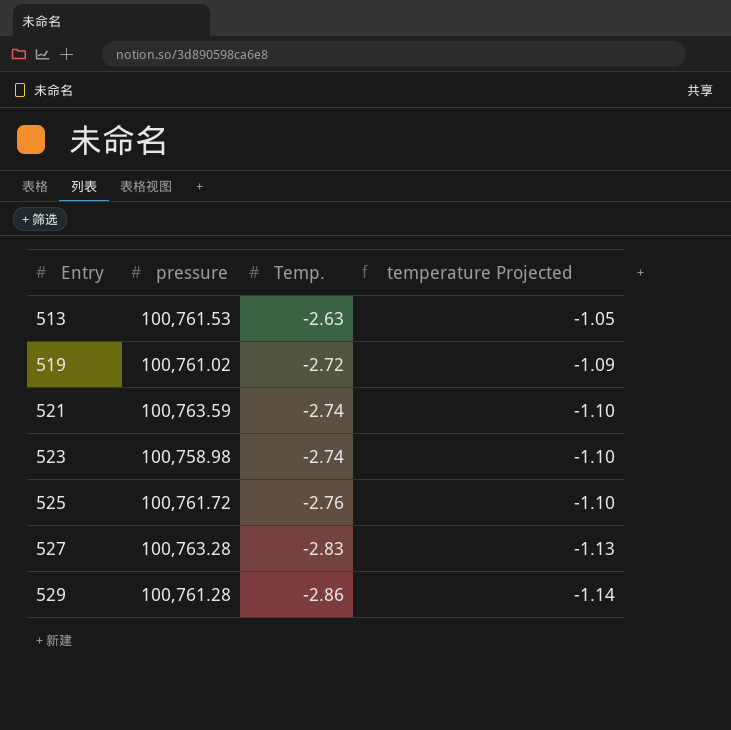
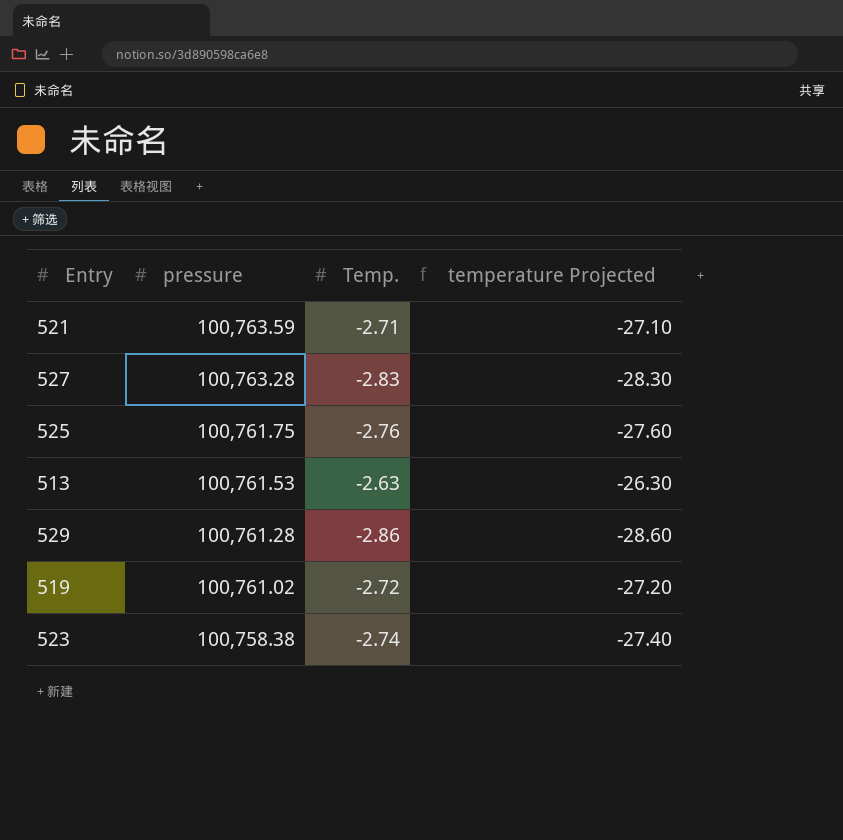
row order: Entry ascending -> pressure descending
column temperature Projected | formula: [Temp.] * 0.4 -> [Temp.] * 10
521 | Temp.: -2.74 -> -2.71
525 | pressure: 100,761.72 -> 100,761.75
523 | pressure: 100,758.98 -> 100,758.38

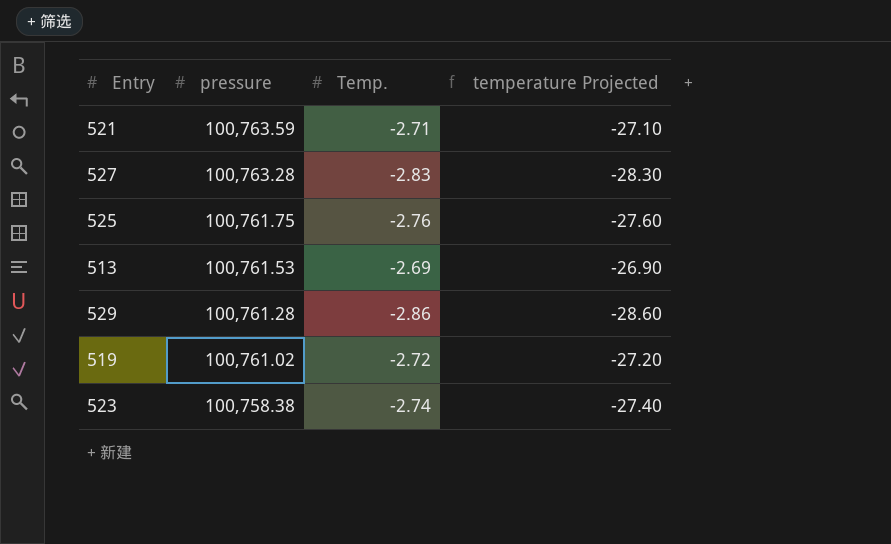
513 | Temp.: -2.63 -> -2.69
513 | temperature Projected: -26.30 -> -26.90

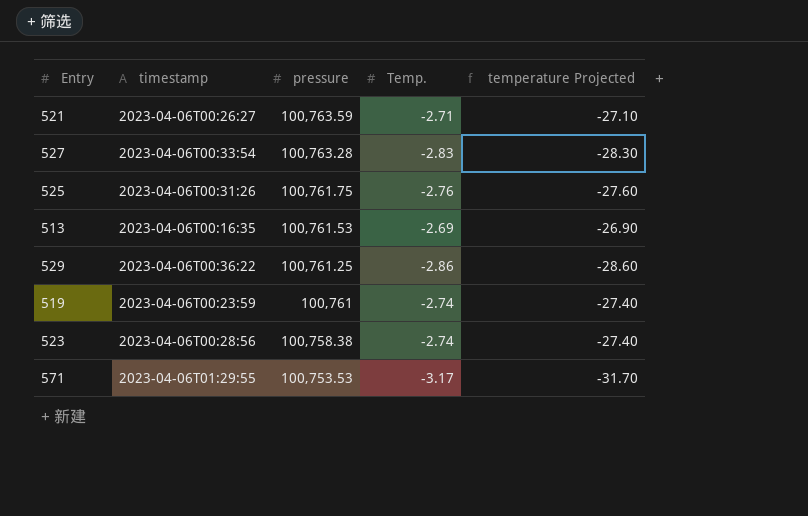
column timestamp | position: none -> 2
529 | pressure: 100,761.28 -> 100,761.25
519 | pressure: 100,761.02 -> 100,761
519 | Temp.: -2.72 -> -2.74
519 | temperature Projected: -27.20 -> -27.40
row 571: none -> 2023-04-06T01:29:55 | 100,753.53 | -3.17 | -31.70

